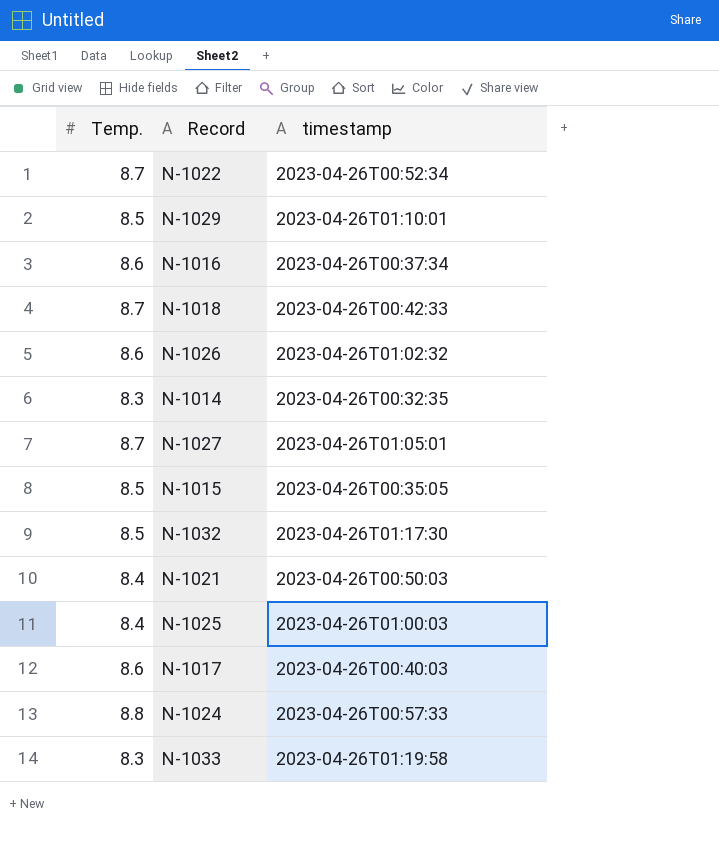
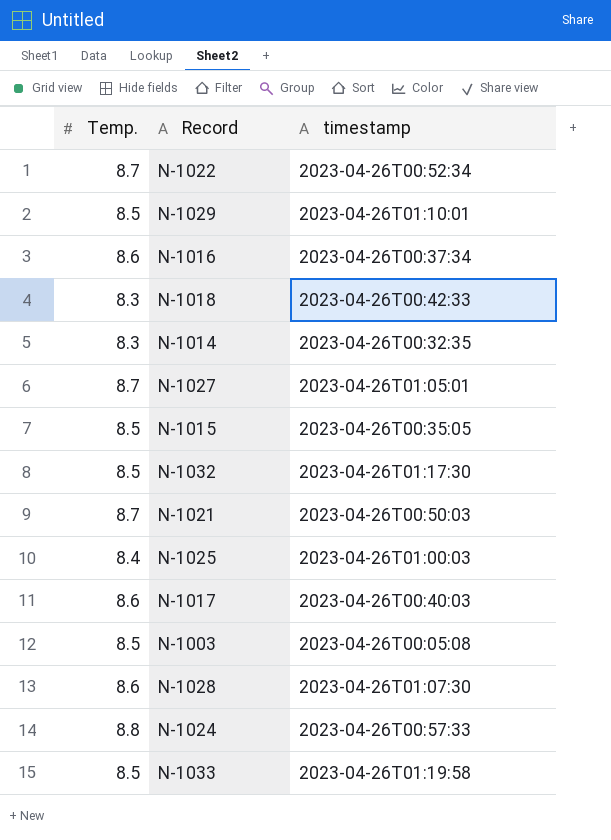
row N-1026: 8.6 | 2023-04-26T01:02:32 -> none
N-1018 | Temp.: 8.7 -> 8.3
N-1021 | Temp.: 8.4 -> 8.7
row N-1003: none -> 8.5 | 2023-04-26T00:05:08
row N-1028: none -> 8.6 | 2023-04-26T01:07:30
N-1033 | Temp.: 8.3 -> 8.5

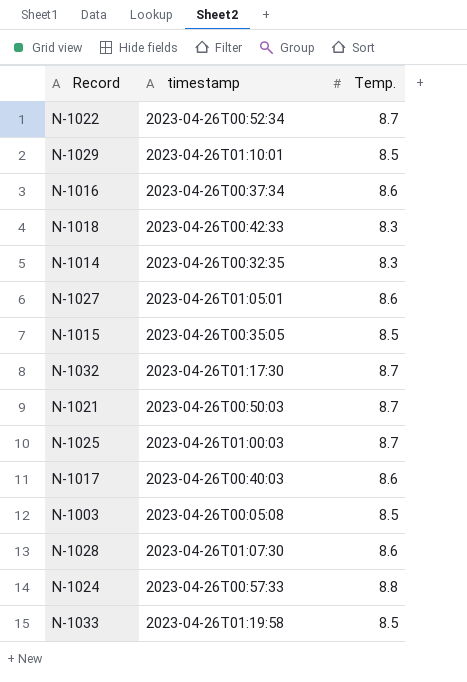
column Temp. | position: 1 -> 3
N-1027 | Temp.: 8.7 -> 8.6
N-1032 | Temp.: 8.5 -> 8.7
N-1025 | Temp.: 8.4 -> 8.7

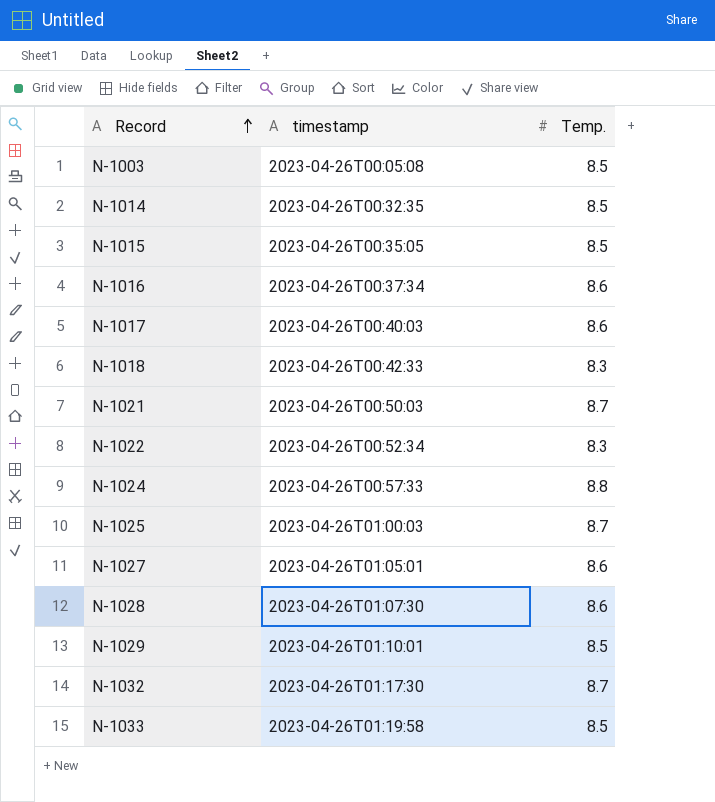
row order: none -> Record ascending
N-1014 | Temp.: 8.3 -> 8.5
N-1022 | Temp.: 8.7 -> 8.3

